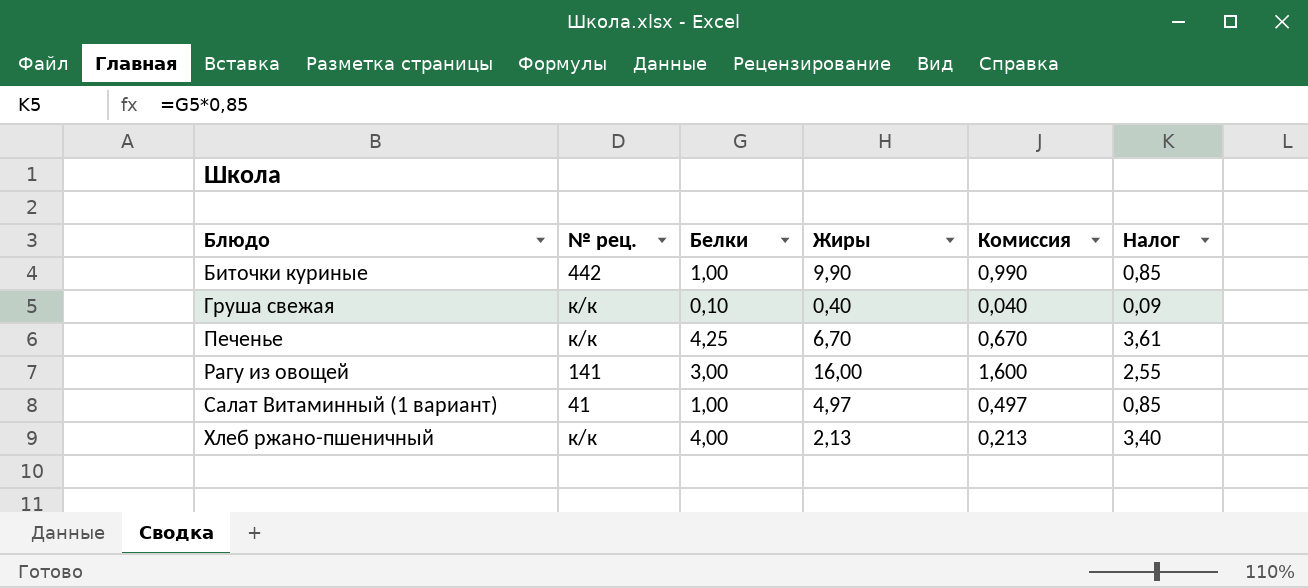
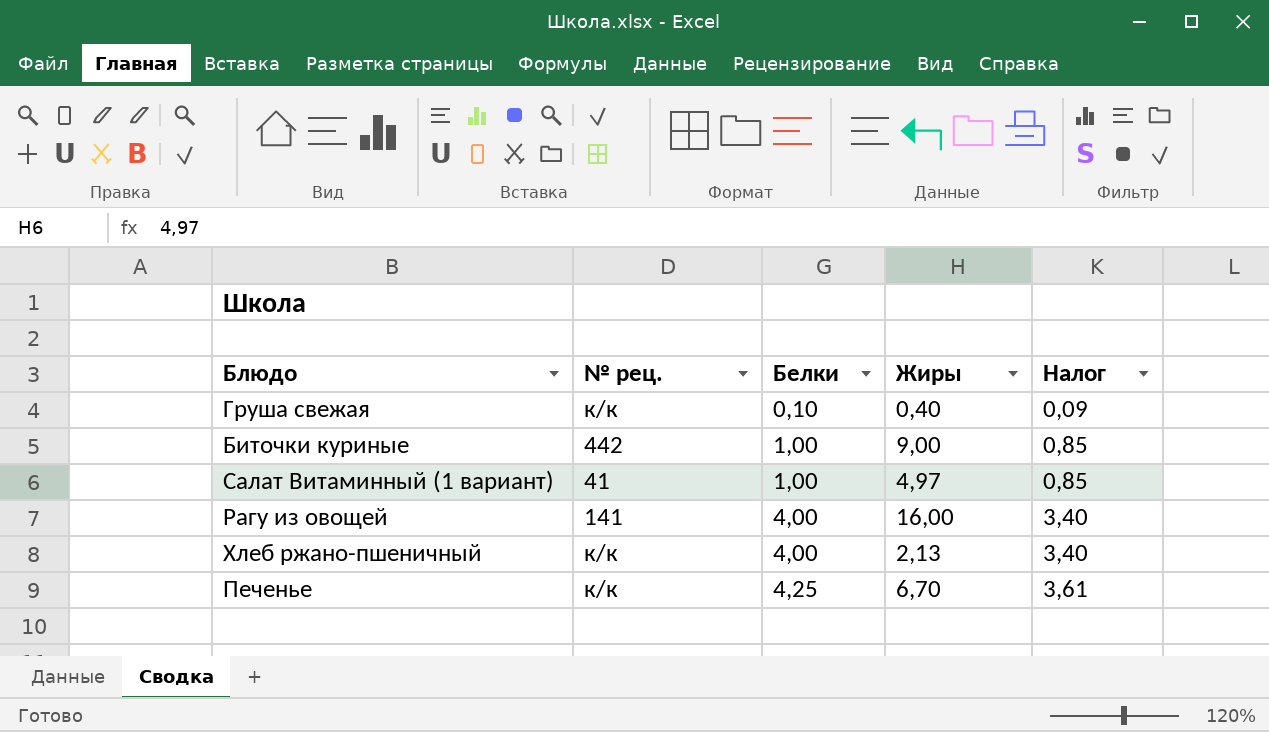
row order: Блюдо ascending -> Белки ascending
column Комиссия | formula: [Жиры] * 0,1 -> none
Биточки куриные | Жиры: 9,90 -> 9,00
Рагу из овощей | Белки: 3,00 -> 4,00
Рагу из овощей | Налог: 2,55 -> 3,40

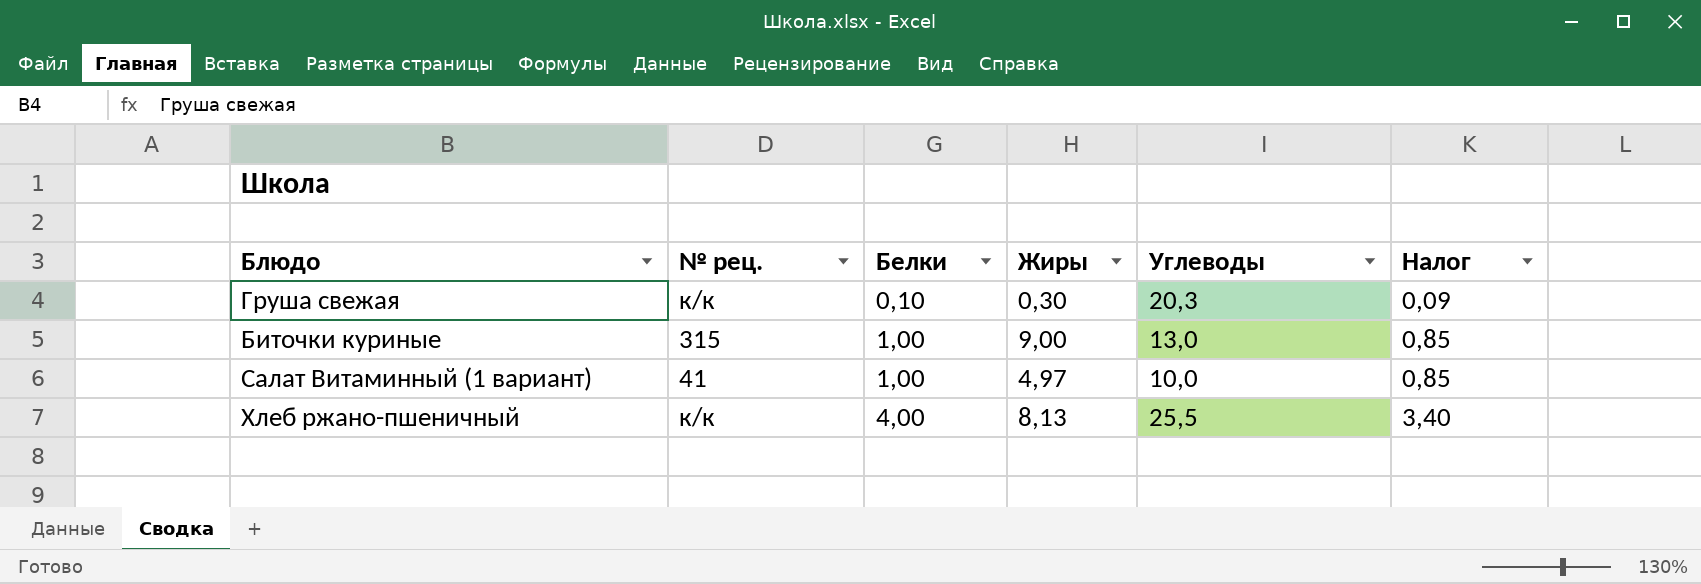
column Углеводы | position: none -> 5
row Рагу из овощей: 141 | 4,00 | 16,00 | 3,40 -> none
row Печенье: к/к | 4,25 | 6,70 | 3,61 -> none
Груша свежая | Жиры: 0,40 -> 0,30
Биточки куриные | № рец.: 442 -> 315
Хлеб ржано-пшеничный | Жиры: 2,13 -> 8,13

